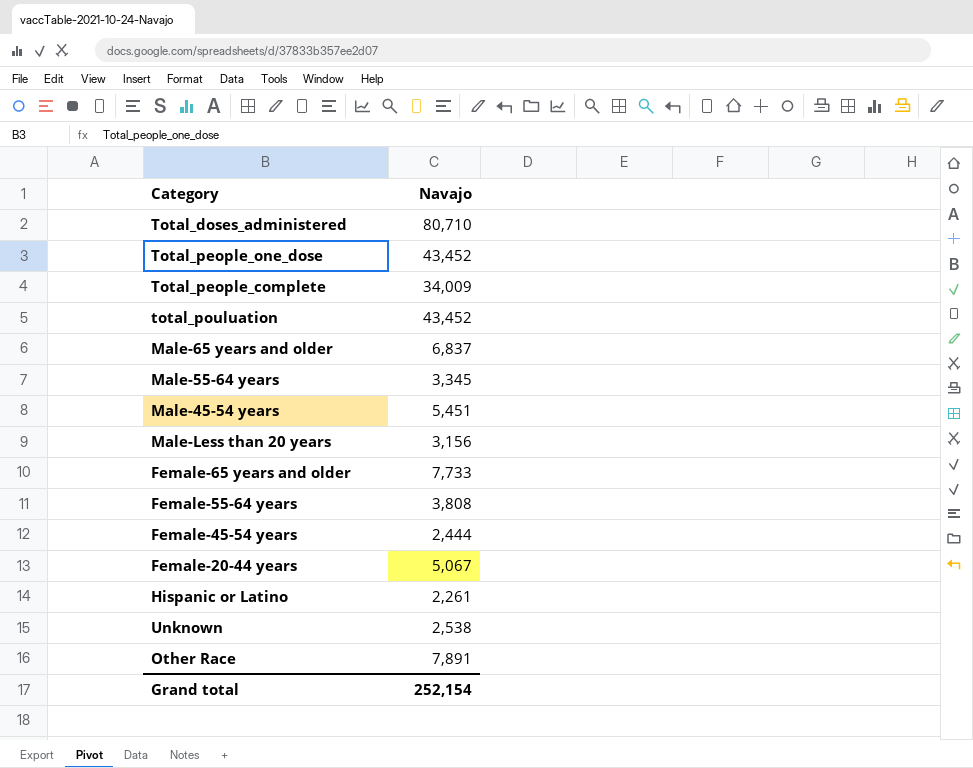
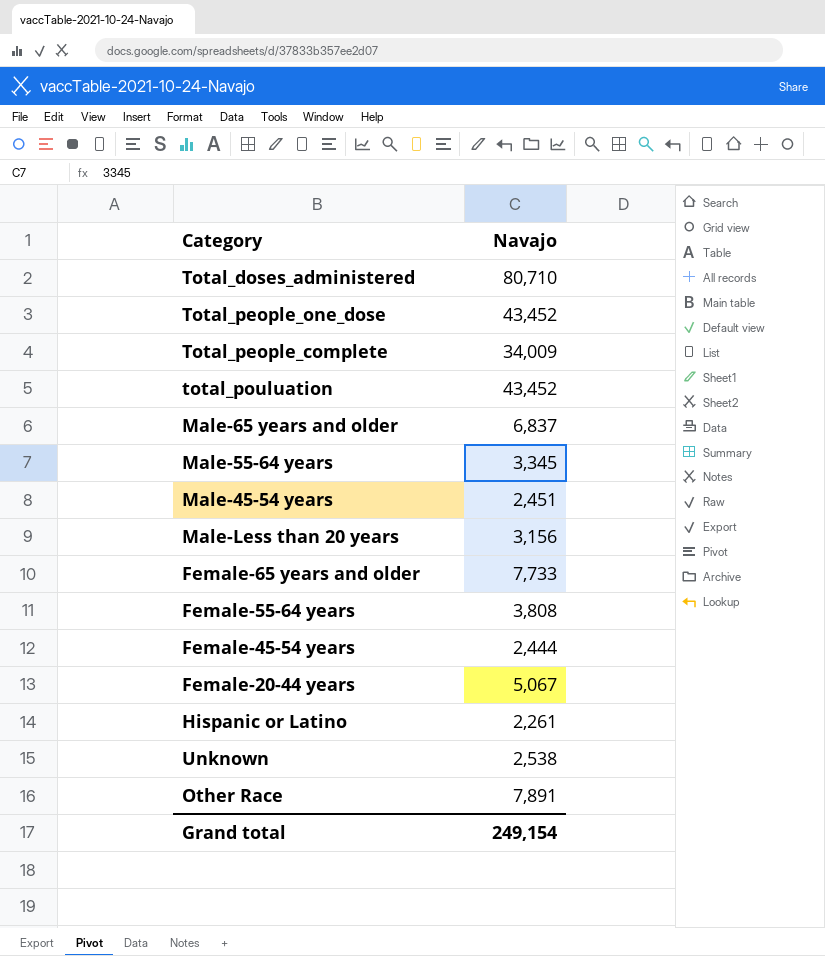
Male-45-54 years | Navajo: 5,451 -> 2,451
Grand total | Navajo: 252,154 -> 249,154

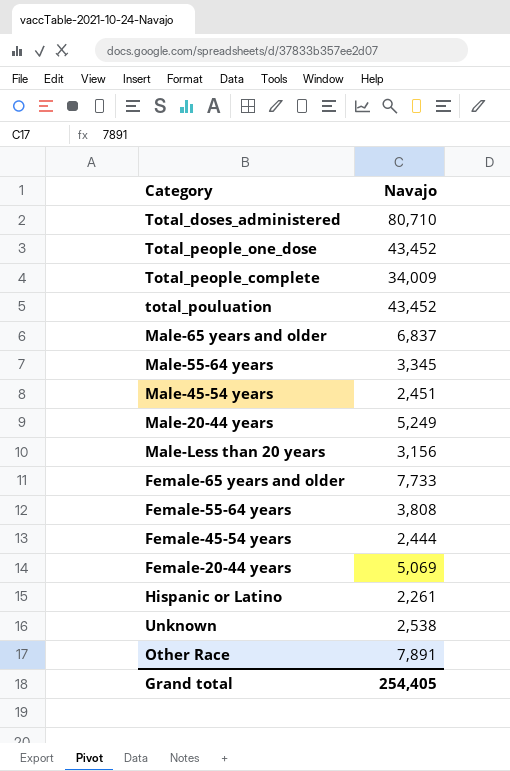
row Male-20-44 years: none -> 5,249
Female-20-44 years | Navajo: 5,067 -> 5,069
Grand total | Navajo: 249,154 -> 254,405

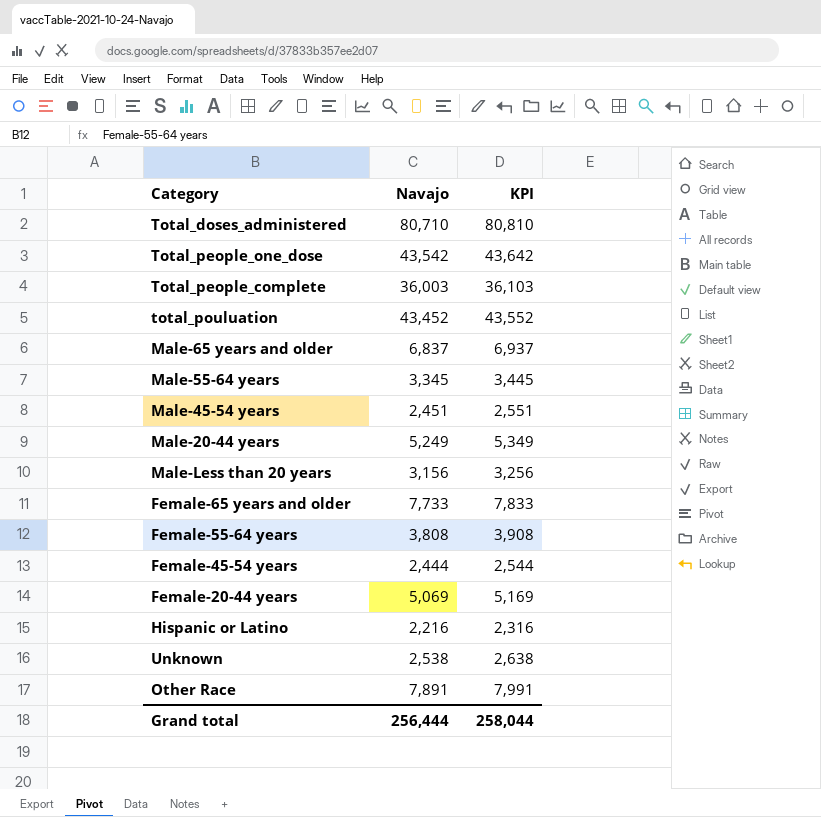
column KPI | formula: none -> [Navajo] + 100
Total_people_one_dose | Navajo: 43,452 -> 43,542
Total_people_complete | Navajo: 34,009 -> 36,003
Hispanic or Latino | Navajo: 2,261 -> 2,216
Grand total | Navajo: 254,405 -> 256,444

